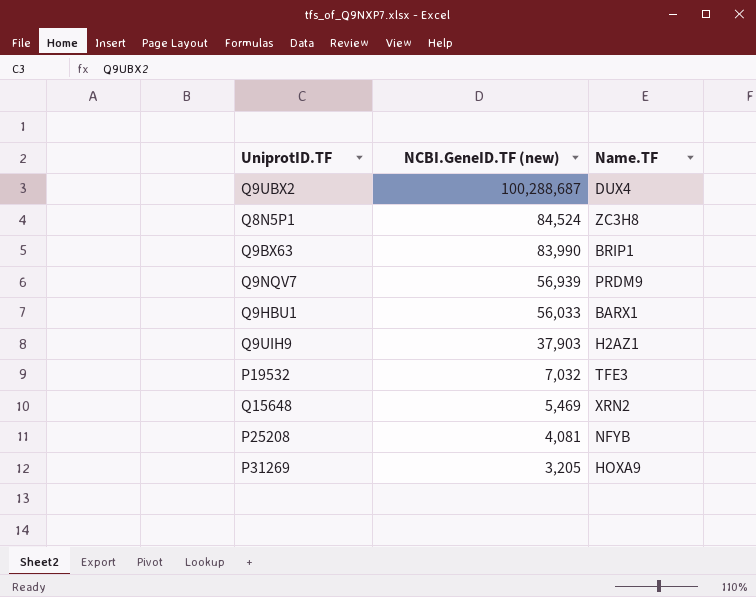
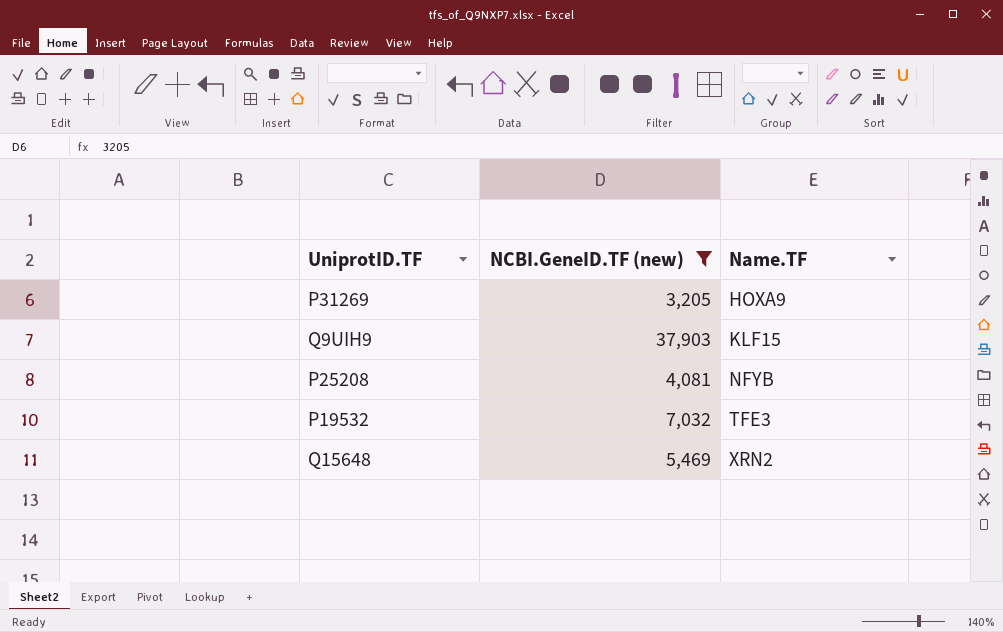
filter: none -> NCBI.GeneID.TF (new) <= 37,903
row order: NCBI.GeneID.TF (new) descending -> Name.TF ascending
Q9UIH9 | Name.TF: H2AZ1 -> KLF15

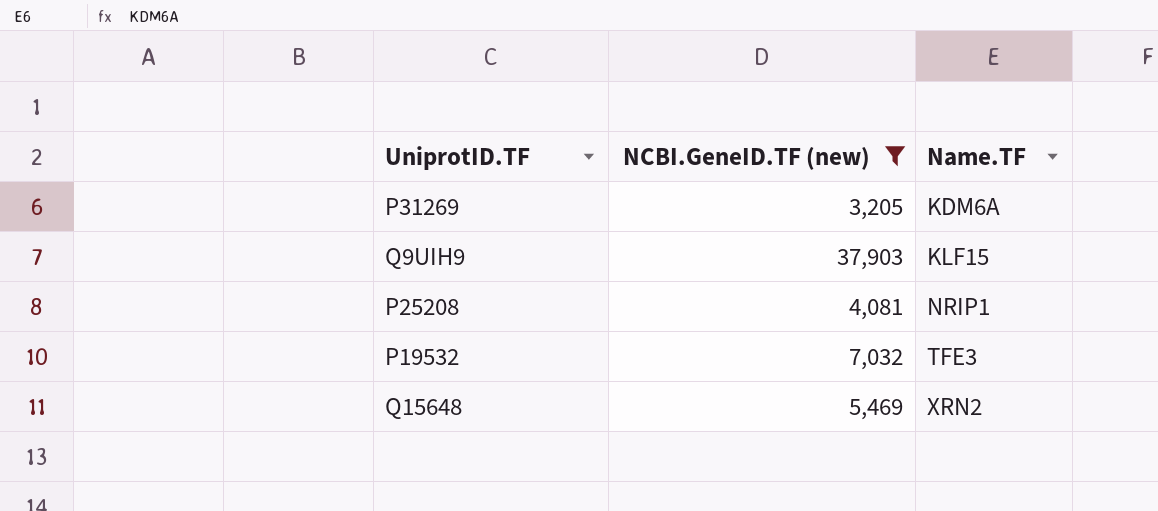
P31269 | Name.TF: HOXA9 -> KDM6A
P25208 | Name.TF: NFYB -> NRIP1

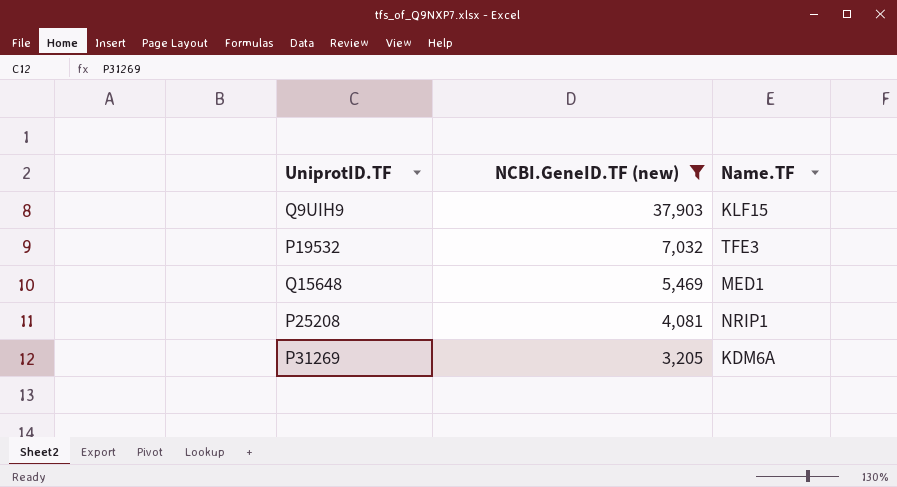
row order: Name.TF ascending -> NCBI.GeneID.TF (new) descending
Q15648 | Name.TF: XRN2 -> MED1

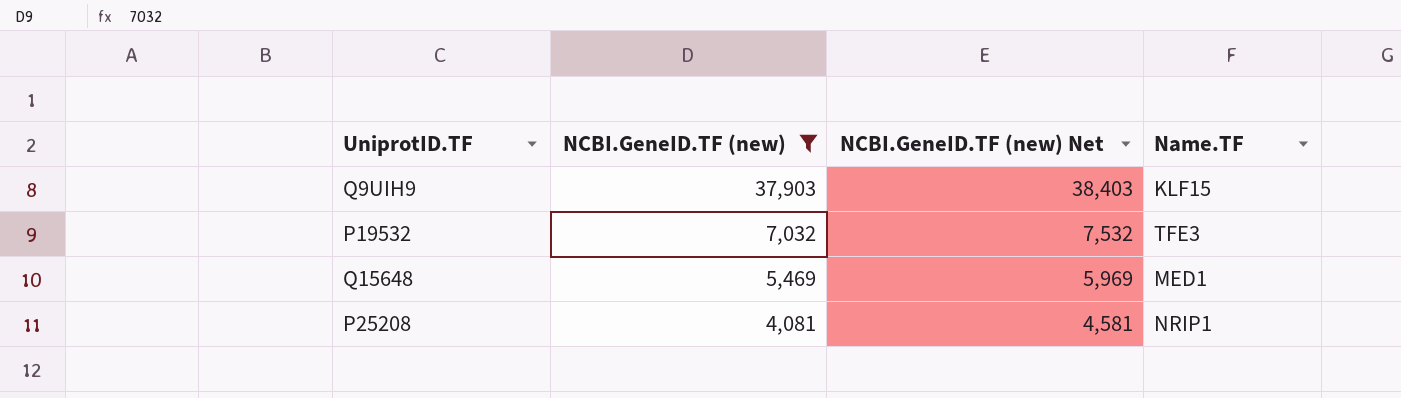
column NCBI.GeneID.TF (new) Net | formula: none -> [NCBI.GeneID.TF (new)] + 500
row P31269: 3,205 | KDM6A -> none

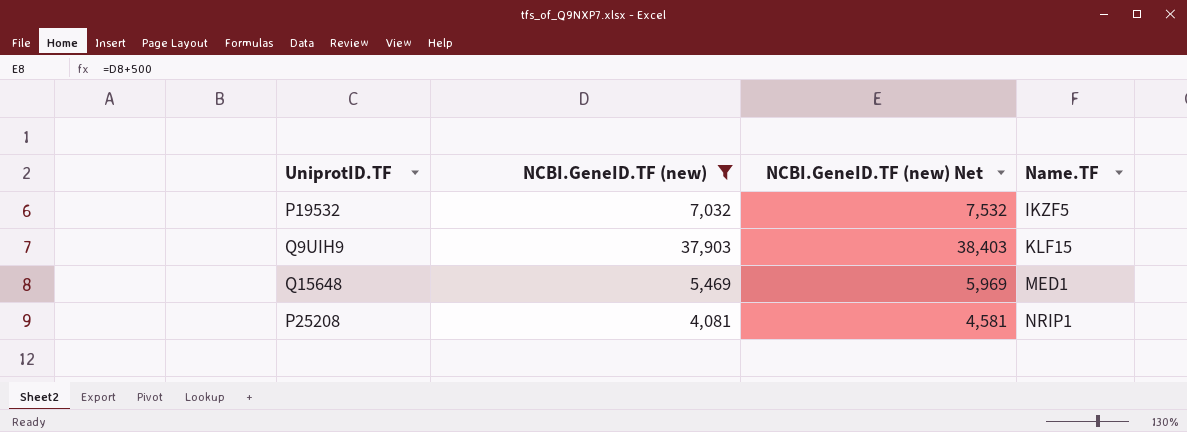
row order: NCBI.GeneID.TF (new) descending -> Name.TF ascending
P19532 | Name.TF: TFE3 -> IKZF5

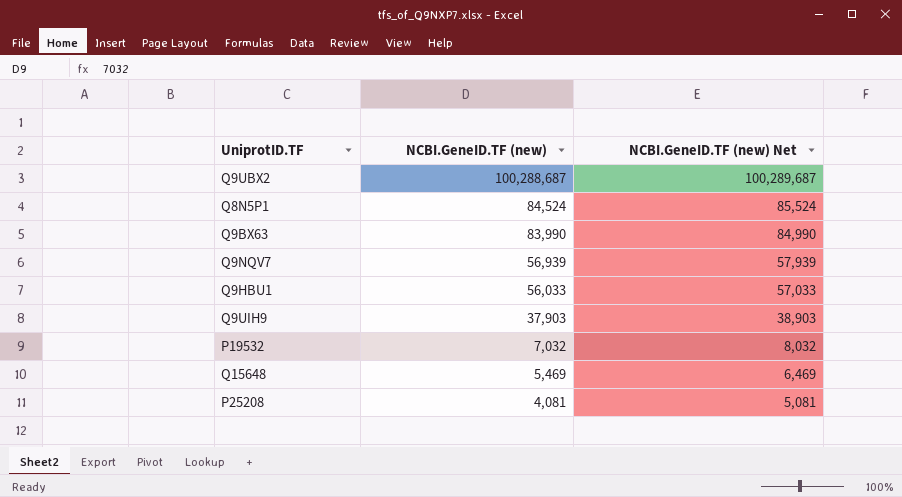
filter: NCBI.GeneID.TF (new) <= 37,903 -> none
row order: Name.TF ascending -> NCBI.GeneID.TF (new) descending
column Name.TF | position: 4 -> none
column NCBI.GeneID.TF (new) Net | formula: [NCBI.GeneID.TF (new)] + 500 -> [NCBI.GeneID.TF (new)] + 1000

